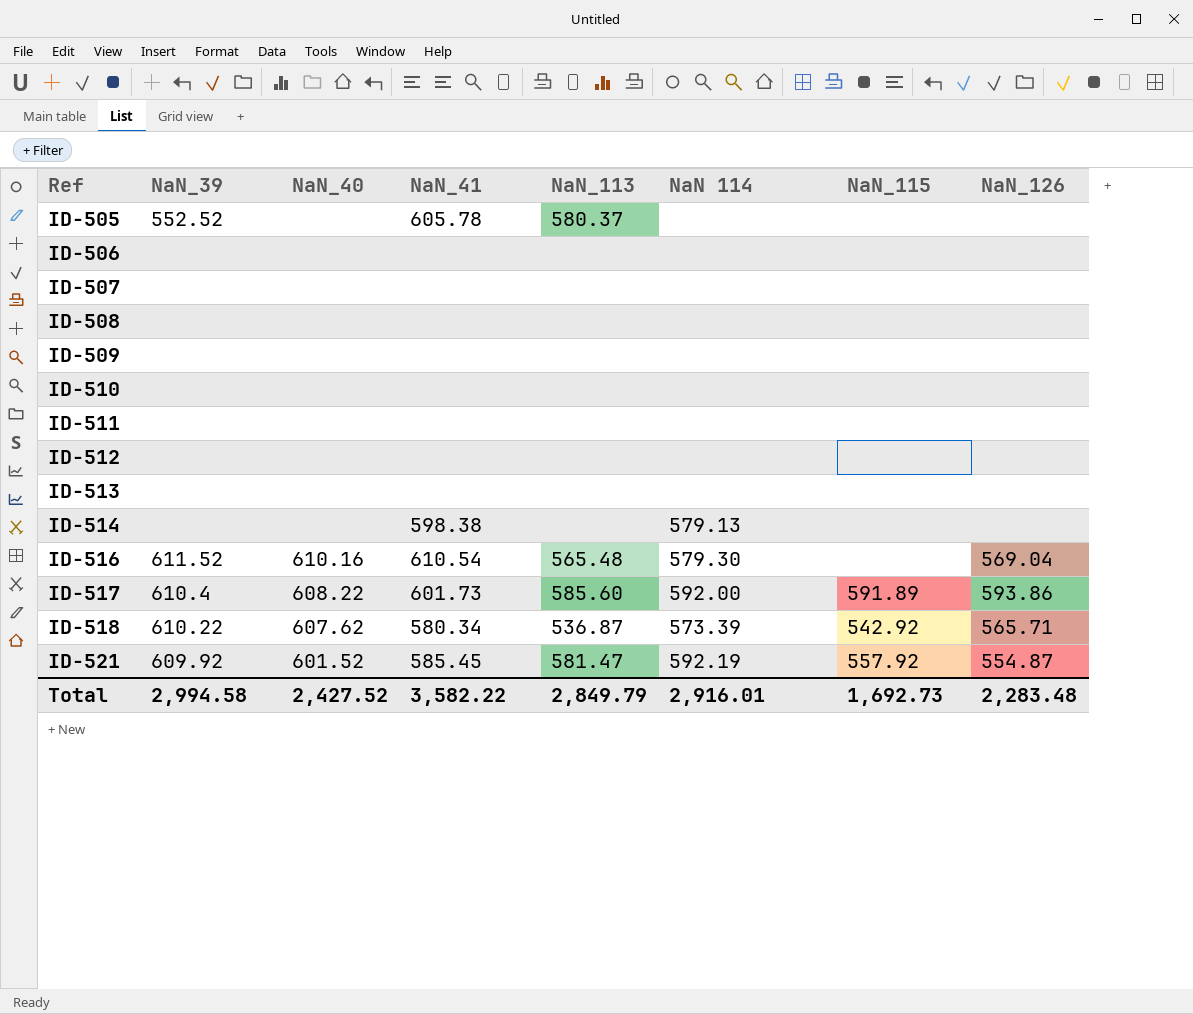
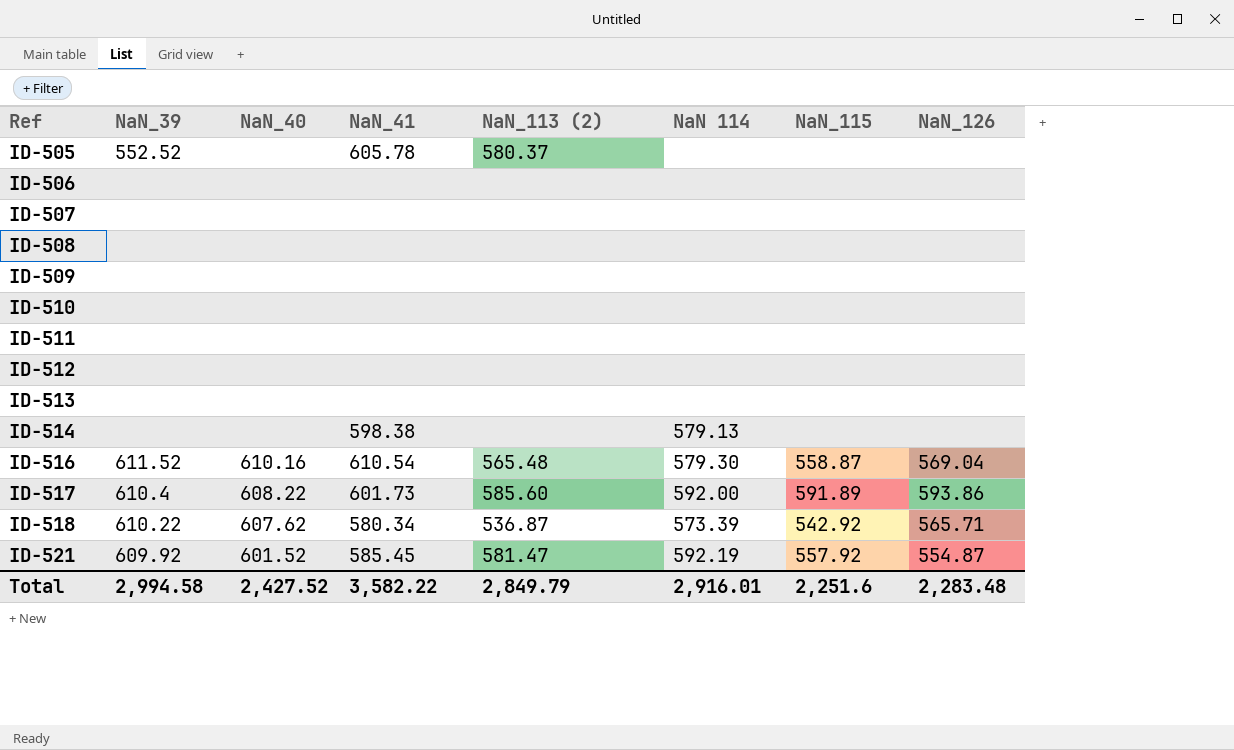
column name: NaN_113 -> NaN_113 (2)
ID-516 | NaN_115: none -> 558.87
Total | NaN_115: 1,692.73 -> 2,251.6

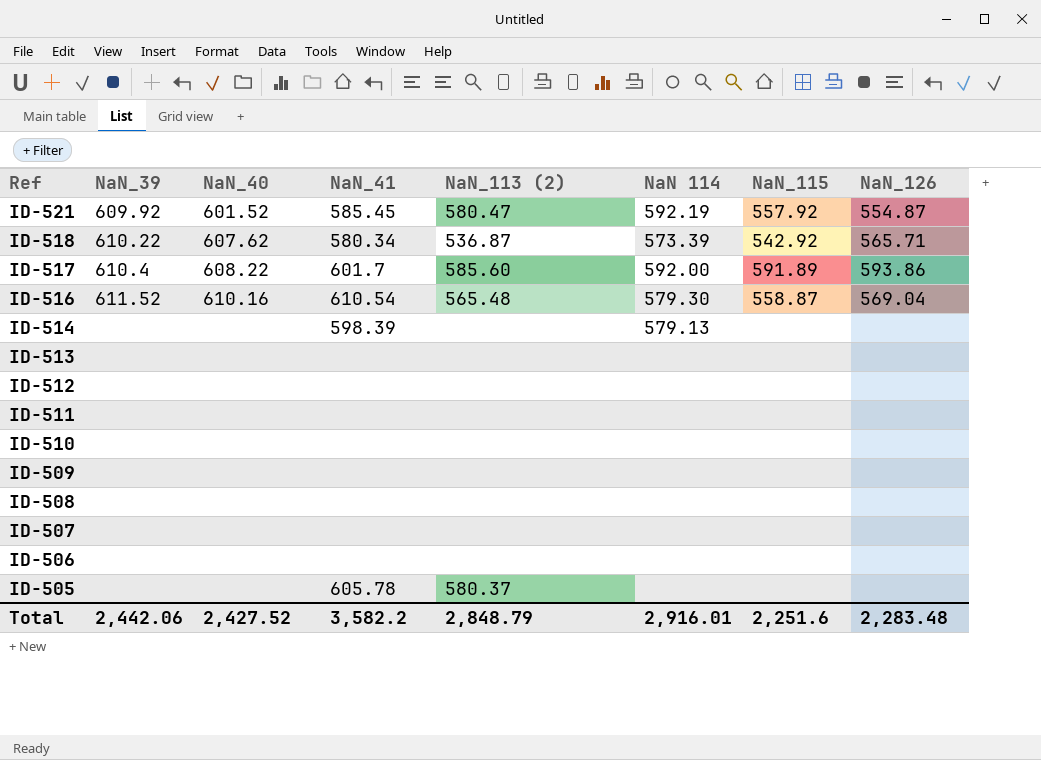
row order: Ref ascending -> Ref descending
ID-521 | NaN_113 (2): 581.47 -> 580.47
ID-517 | NaN_41: 601.73 -> 601.7
ID-514 | NaN_41: 598.38 -> 598.39
ID-505 | NaN_39: 552.52 -> none
Total | NaN_39: 2,994.58 -> 2,442.06
Total | NaN_41: 3,582.22 -> 3,582.2
Total | NaN_113 (2): 2,849.79 -> 2,848.79

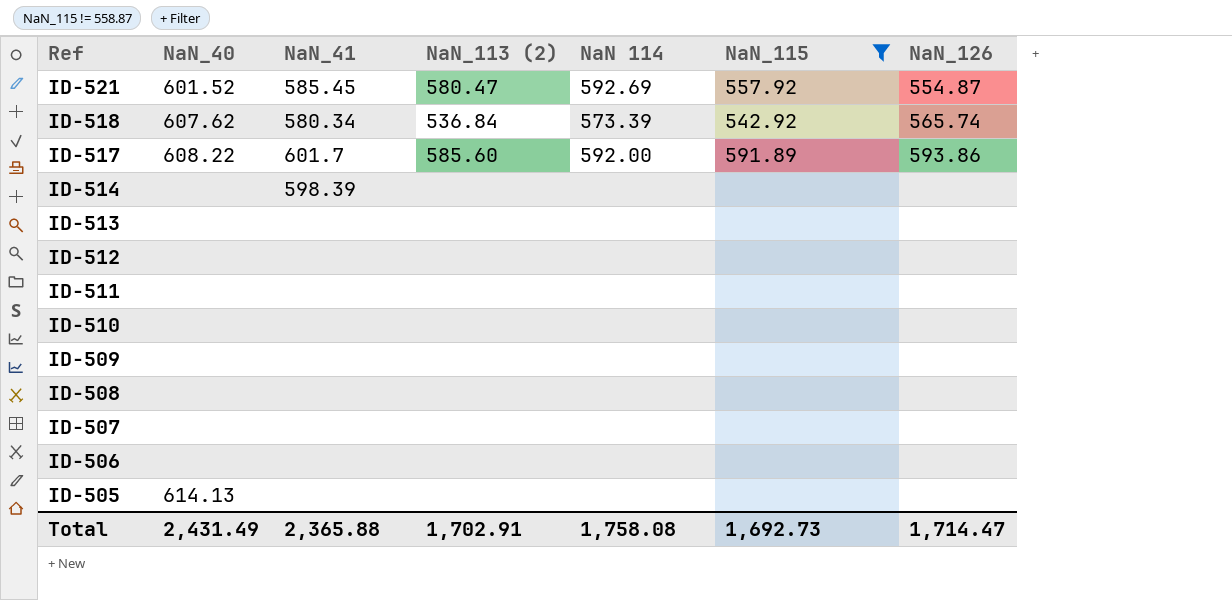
filter: none -> NaN_115 != 558.87
column NaN_39 | position: 2 -> none
ID-521 | NaN 114: 592.19 -> 592.69
ID-518 | NaN_113 (2): 536.87 -> 536.84
ID-518 | NaN_126: 565.71 -> 565.74
ID-514 | NaN 114: 579.13 -> none
ID-505 | NaN_40: none -> 614.13
ID-505 | NaN_41: 605.78 -> none
ID-505 | NaN_113 (2): 580.37 -> none
Total | NaN_40: 2,427.52 -> 2,431.49
Total | NaN_41: 3,582.2 -> 2,365.88
Total | NaN_113 (2): 2,848.79 -> 1,702.91
Total | NaN 114: 2,916.01 -> 1,758.08
Total | NaN_115: 2,251.6 -> 1,692.73
Total | NaN_126: 2,283.48 -> 1,714.47

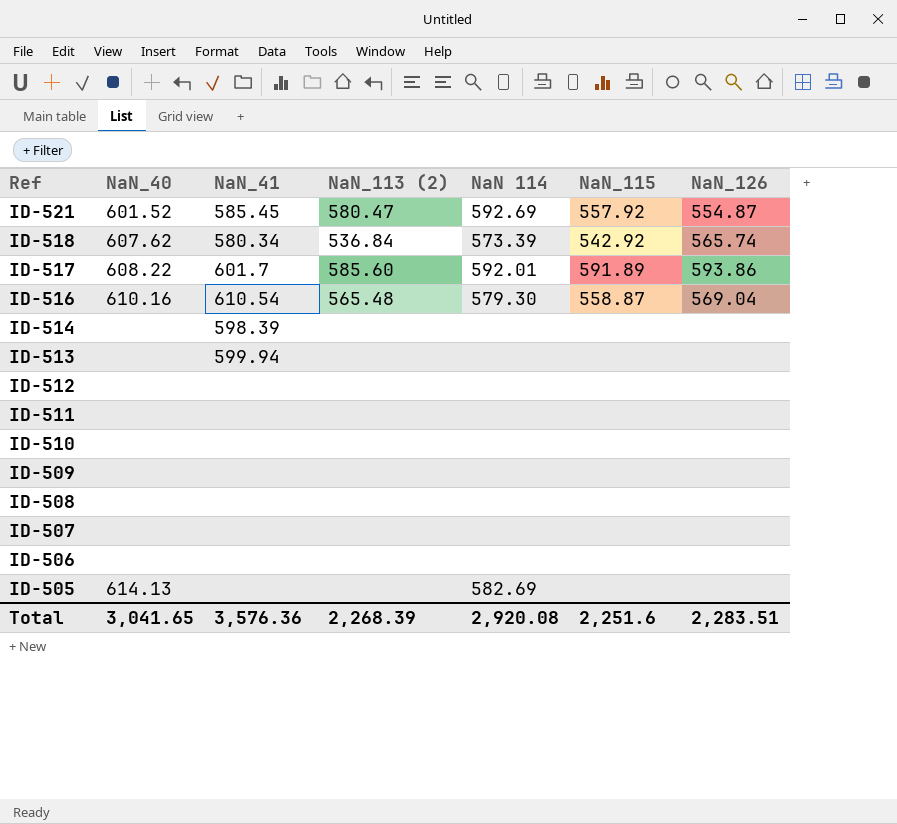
filter: NaN_115 != 558.87 -> none
ID-517 | NaN 114: 592.00 -> 592.01
ID-513 | NaN_41: none -> 599.94
ID-505 | NaN 114: none -> 582.69
Total | NaN_40: 2,431.49 -> 3,041.65
Total | NaN_41: 2,365.88 -> 3,576.36
Total | NaN_113 (2): 1,702.91 -> 2,268.39
Total | NaN 114: 1,758.08 -> 2,920.08
Total | NaN_115: 1,692.73 -> 2,251.6
Total | NaN_126: 1,714.47 -> 2,283.51

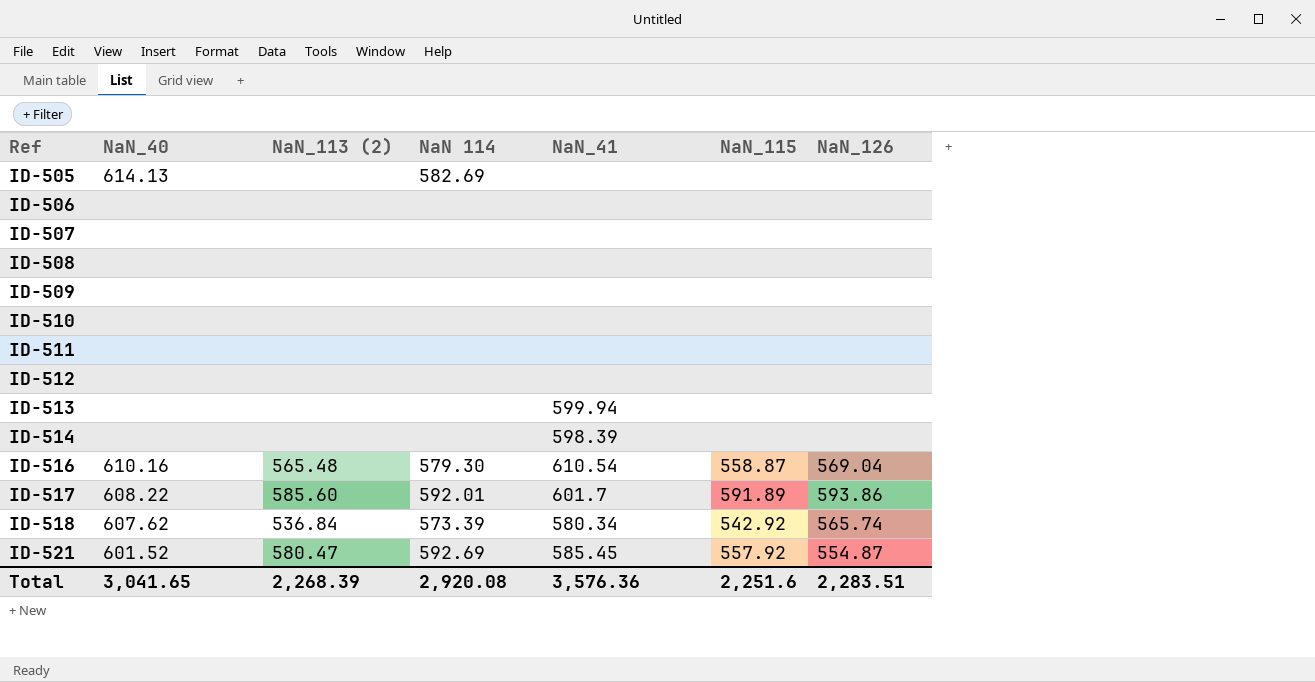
row order: Ref descending -> Ref ascending
column NaN_41 | position: 3 -> 5

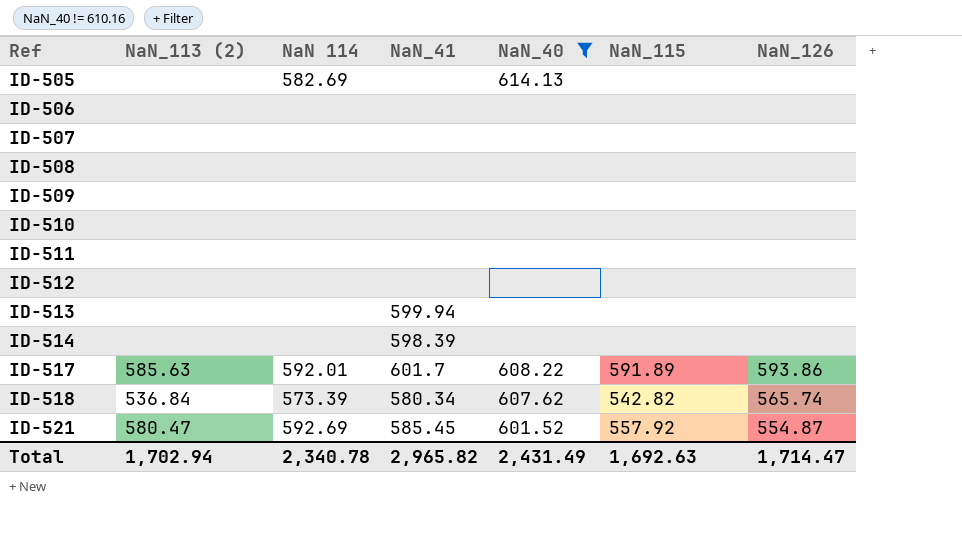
filter: none -> NaN_40 != 610.16
column NaN_40 | position: 2 -> 5
ID-517 | NaN_113 (2): 585.60 -> 585.63
ID-518 | NaN_115: 542.92 -> 542.82
Total | NaN_113 (2): 2,268.39 -> 1,702.94
Total | NaN 114: 2,920.08 -> 2,340.78
Total | NaN_41: 3,576.36 -> 2,965.82
Total | NaN_40: 3,041.65 -> 2,431.49
Total | NaN_115: 2,251.6 -> 1,692.63
Total | NaN_126: 2,283.51 -> 1,714.47

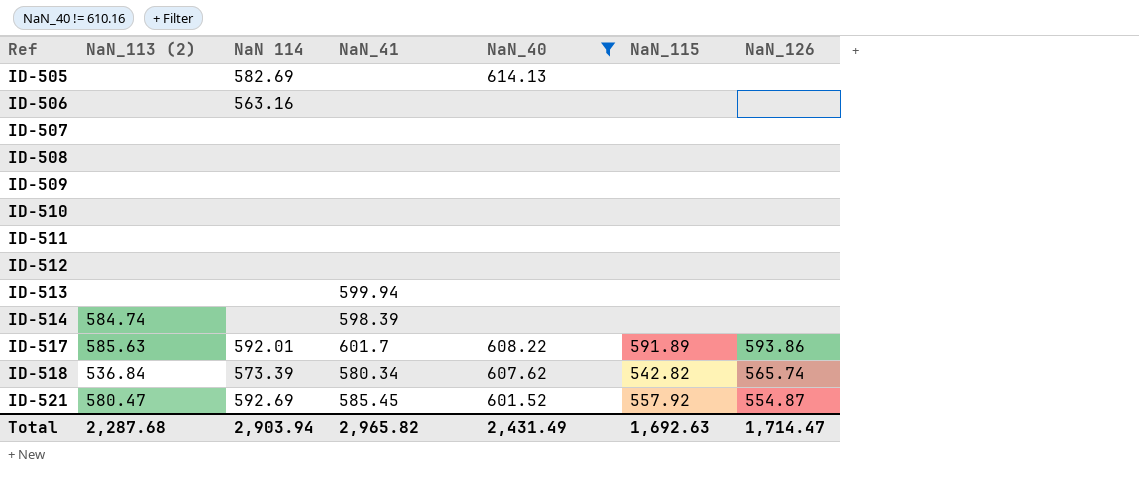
ID-506 | NaN 114: none -> 563.16
ID-514 | NaN_113 (2): none -> 584.74
Total | NaN_113 (2): 1,702.94 -> 2,287.68
Total | NaN 114: 2,340.78 -> 2,903.94

